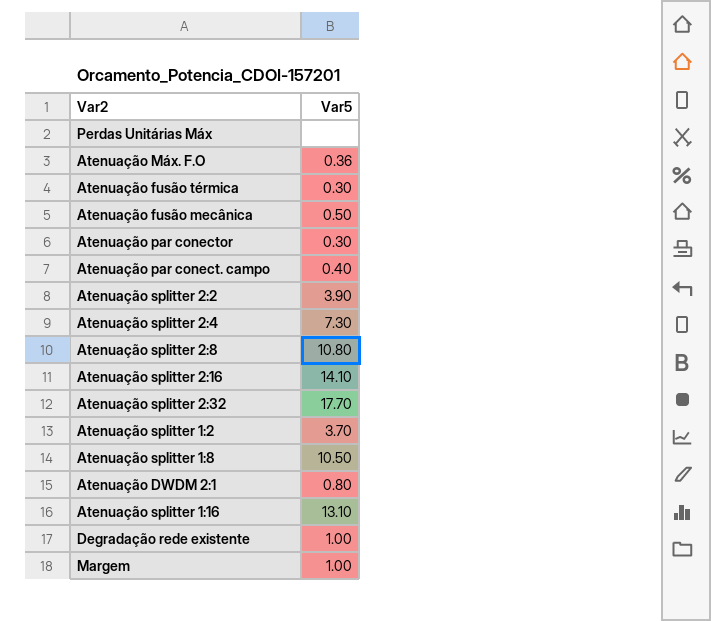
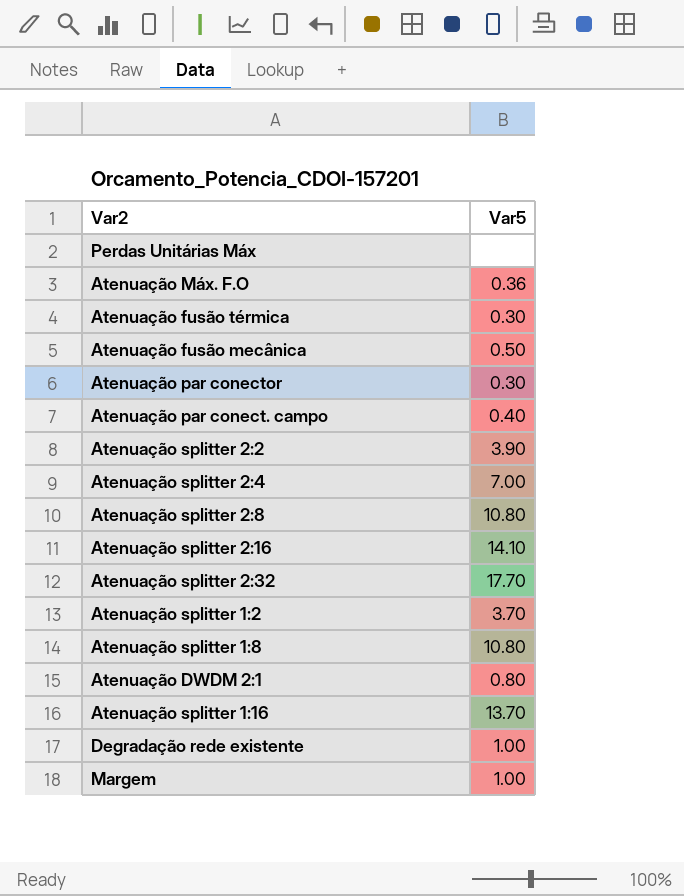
Atenuação splitter 2:4 | Var5: 7.30 -> 7.00
Atenuação splitter 1:8 | Var5: 10.50 -> 10.80
Atenuação splitter 1:16 | Var5: 13.10 -> 13.70

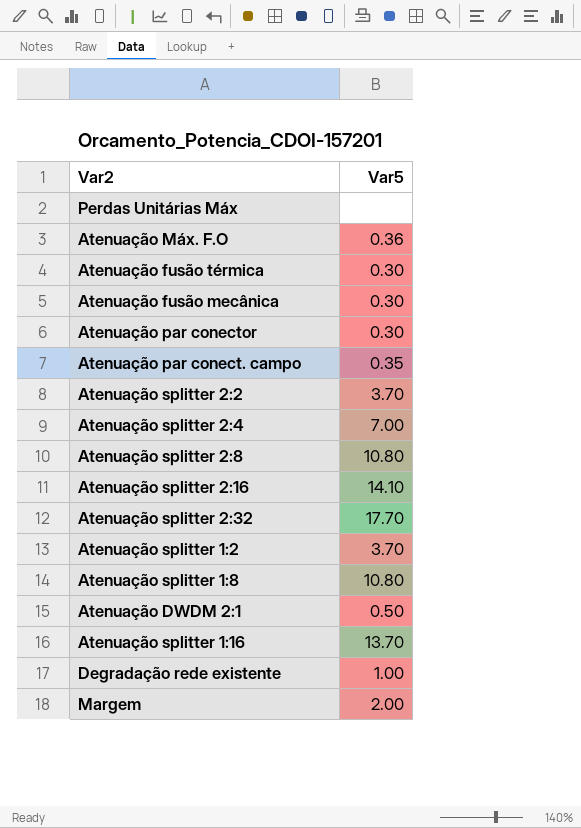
Atenuação fusão mecânica | Var5: 0.50 -> 0.30
Atenuação par conect. campo | Var5: 0.40 -> 0.35
Atenuação splitter 2:2 | Var5: 3.90 -> 3.70
Atenuação DWDM 2:1 | Var5: 0.80 -> 0.50
Margem | Var5: 1.00 -> 2.00

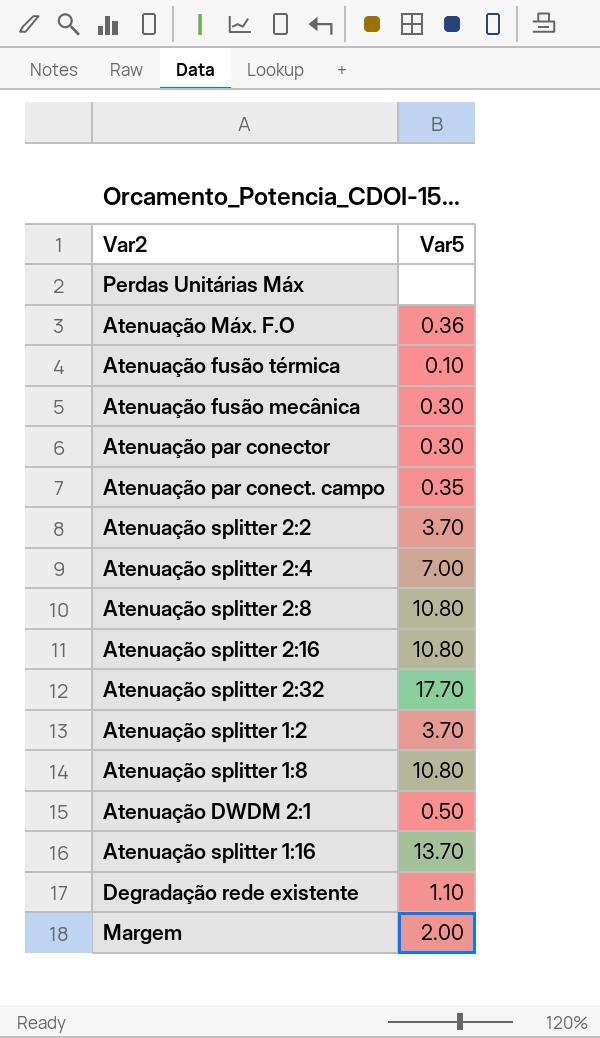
Atenuação fusão térmica | Var5: 0.30 -> 0.10
Atenuação splitter 2:16 | Var5: 14.10 -> 10.80
Degradação rede existente | Var5: 1.00 -> 1.10

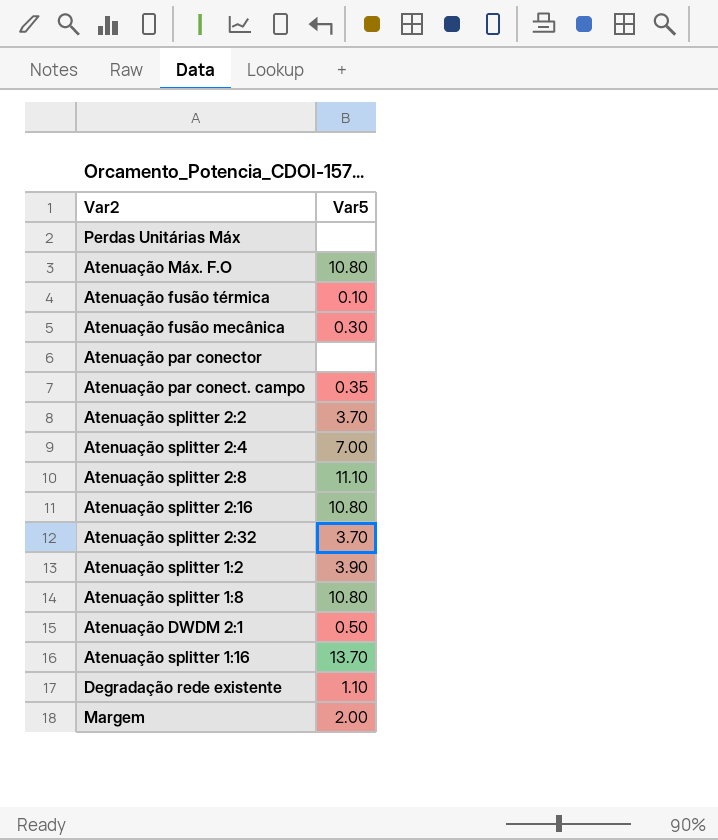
Atenuação Máx. F.O | Var5: 0.36 -> 10.80
Atenuação par conector | Var5: 0.30 -> none
Atenuação splitter 2:8 | Var5: 10.80 -> 11.10
Atenuação splitter 2:32 | Var5: 17.70 -> 3.70
Atenuação splitter 1:2 | Var5: 3.70 -> 3.90

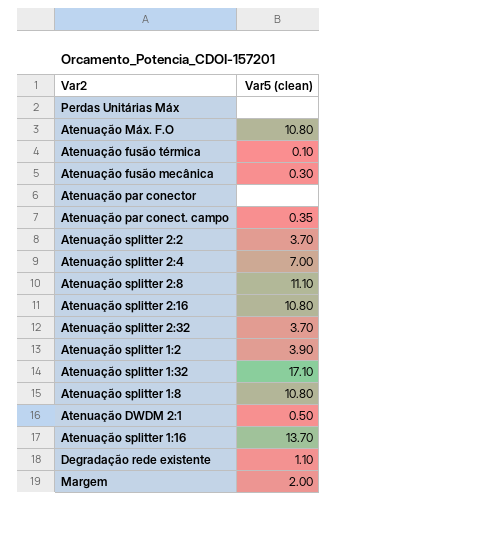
column name: Var5 -> Var5 (clean)
row Atenuação splitter 1:32: none -> 17.10

